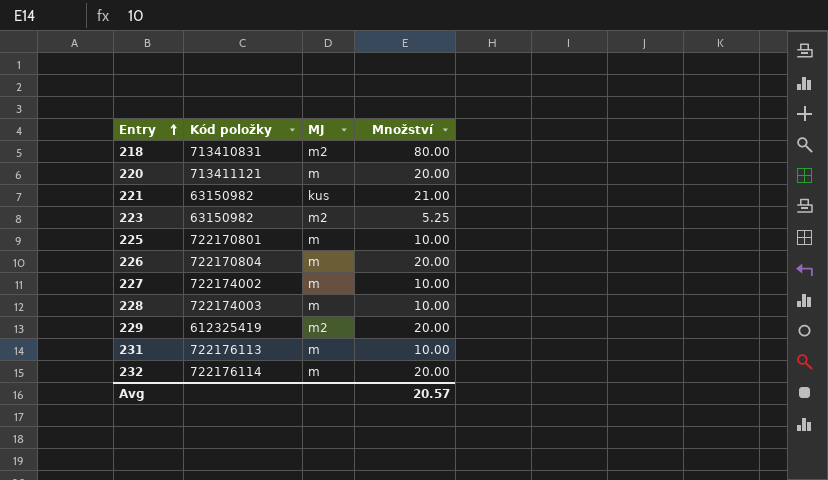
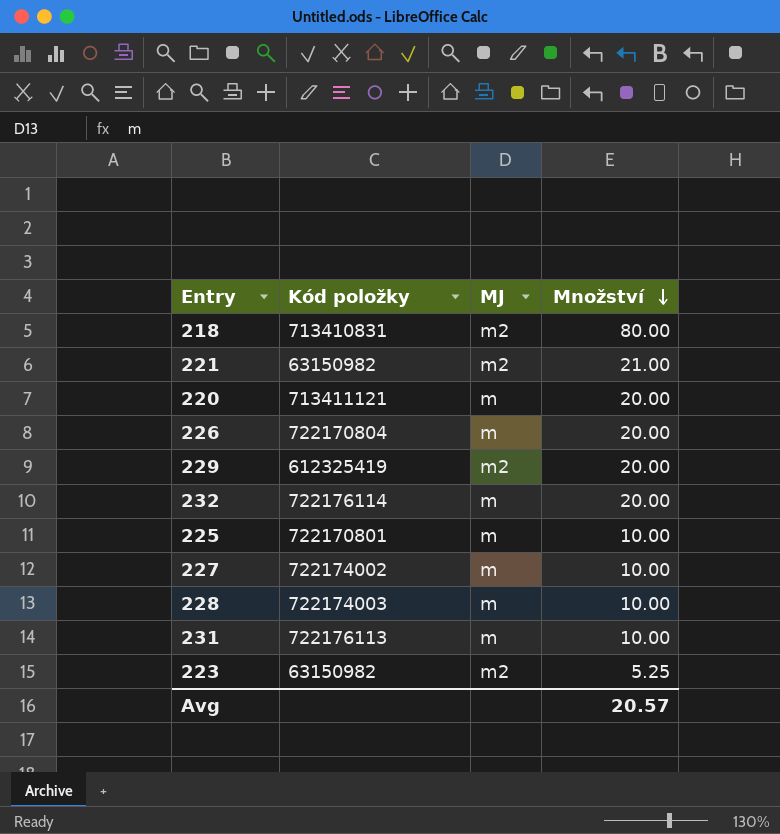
row order: Entry ascending -> Množství descending
221 | MJ: kus -> m2

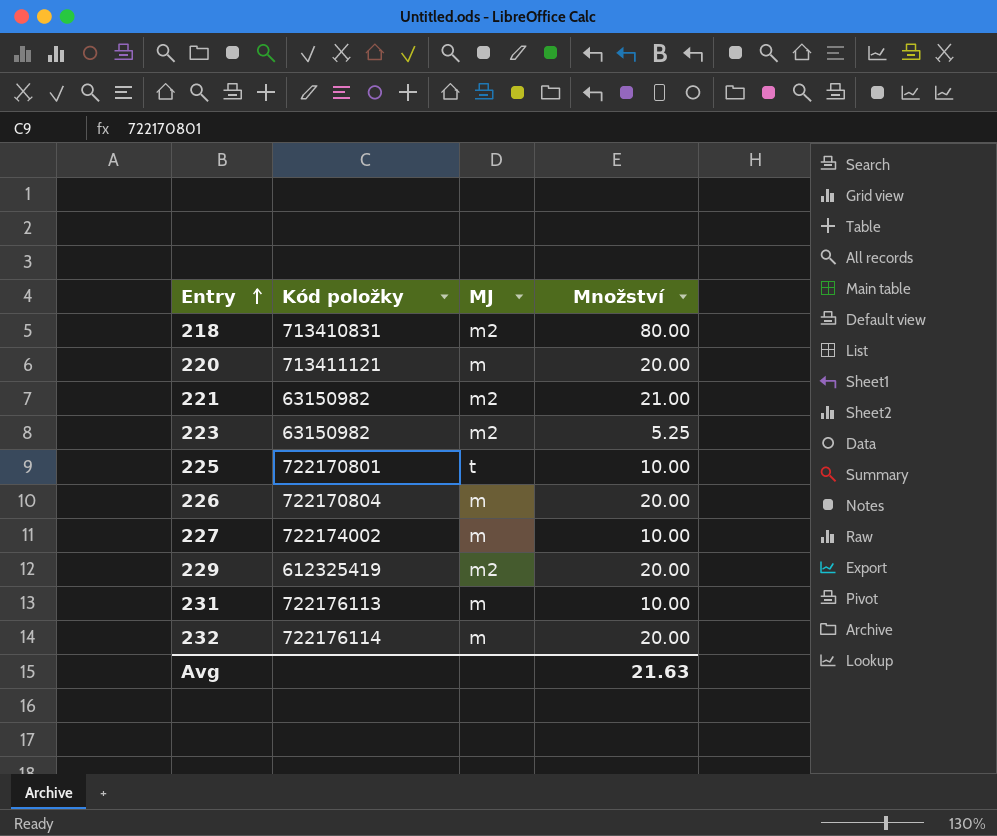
row order: Množství descending -> Entry ascending
row 228: 722174003 | m | 10.00 -> none
225 | MJ: m -> t
Avg | Množství: 20.57 -> 21.63

